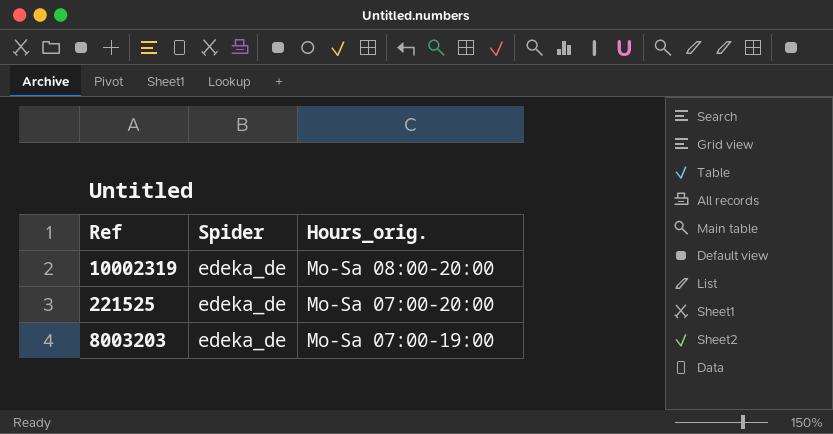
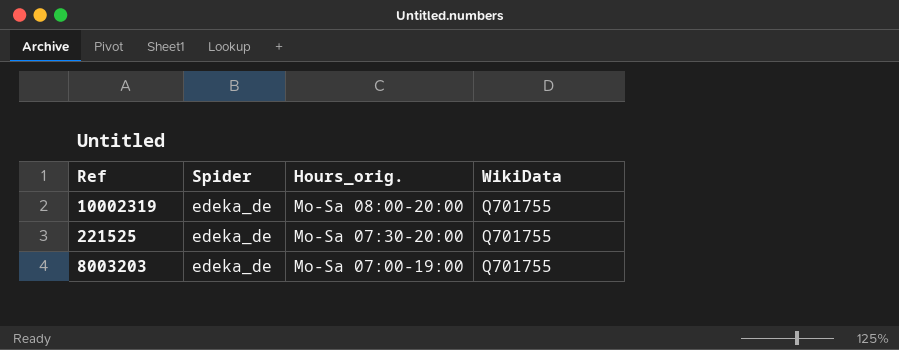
column WikiData | position: none -> 4
221525 | Hours_orig.: Mo-Sa 07:00-20:00 -> Mo-Sa 07:30-20:00

